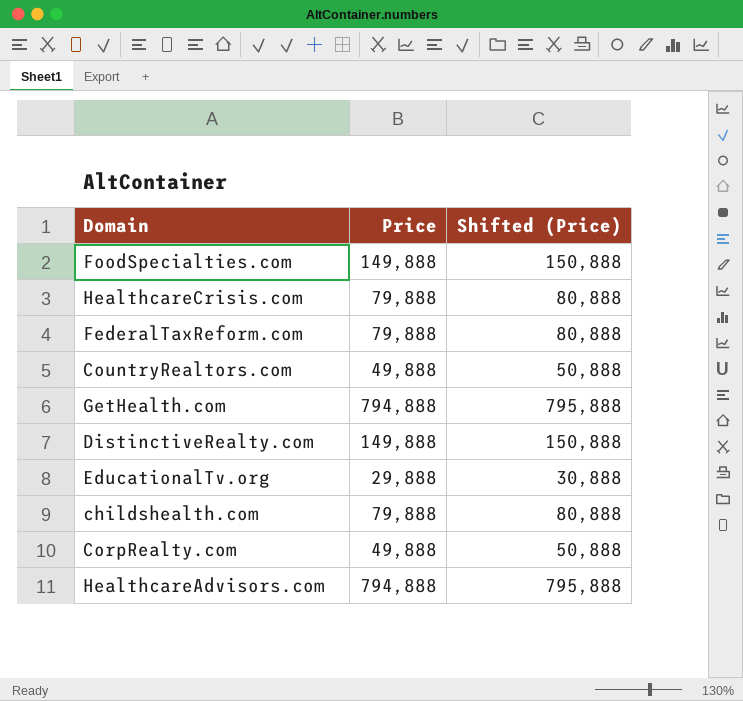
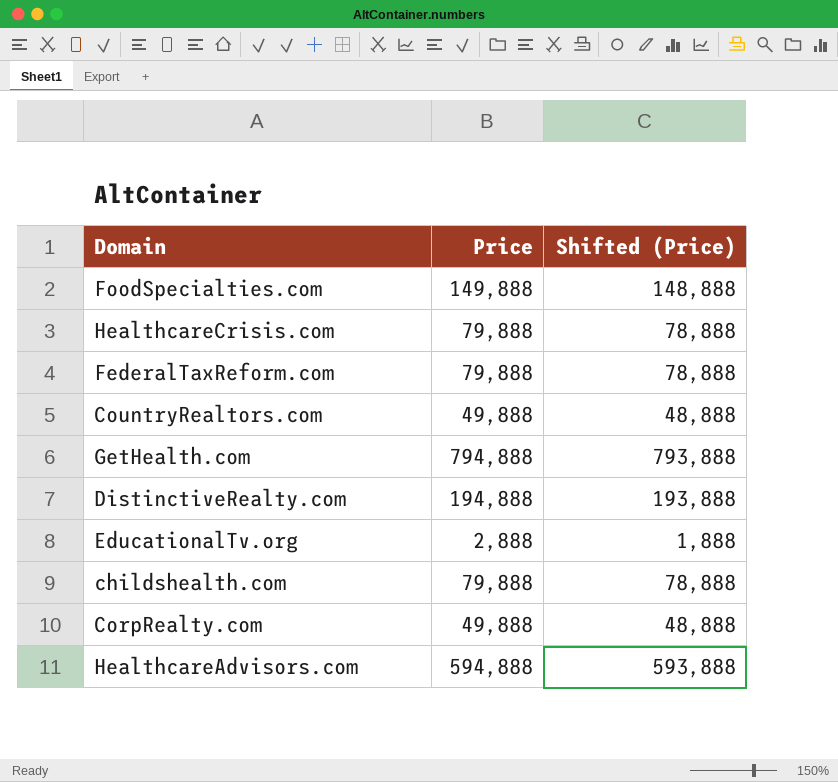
column Shifted (Price) | formula: [Price] + 1000 -> [Price] - 1000
DistinctiveRealty.com | Price: 149,888 -> 194,888
EducationalTv.org | Price: 29,888 -> 2,888
HealthcareAdvisors.com | Price: 794,888 -> 594,888

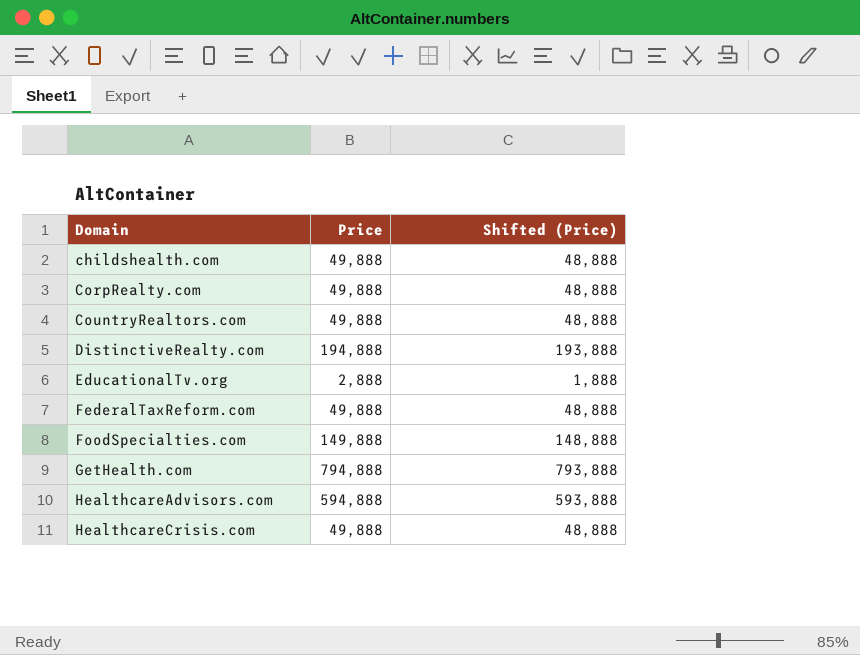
row order: none -> Domain ascending
childshealth.com | Price: 79,888 -> 49,888
childshealth.com | Shifted (Price): 78,888 -> 48,888
FederalTaxReform.com | Price: 79,888 -> 49,888
FederalTaxReform.com | Shifted (Price): 78,888 -> 48,888
HealthcareCrisis.com | Price: 79,888 -> 49,888
HealthcareCrisis.com | Shifted (Price): 78,888 -> 48,888

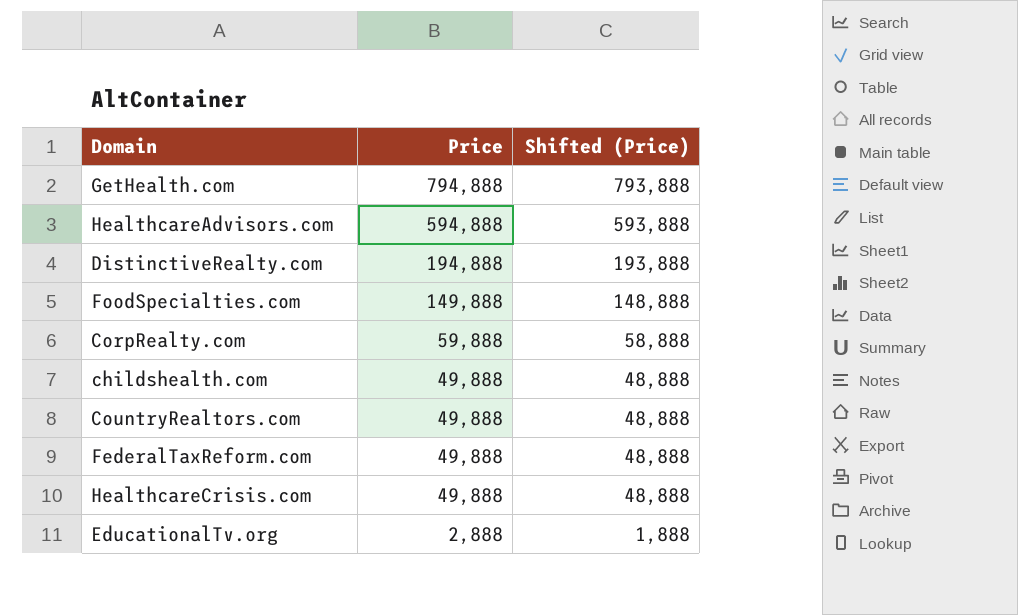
row order: Domain ascending -> Price descending
CorpRealty.com | Price: 49,888 -> 59,888
CorpRealty.com | Shifted (Price): 48,888 -> 58,888

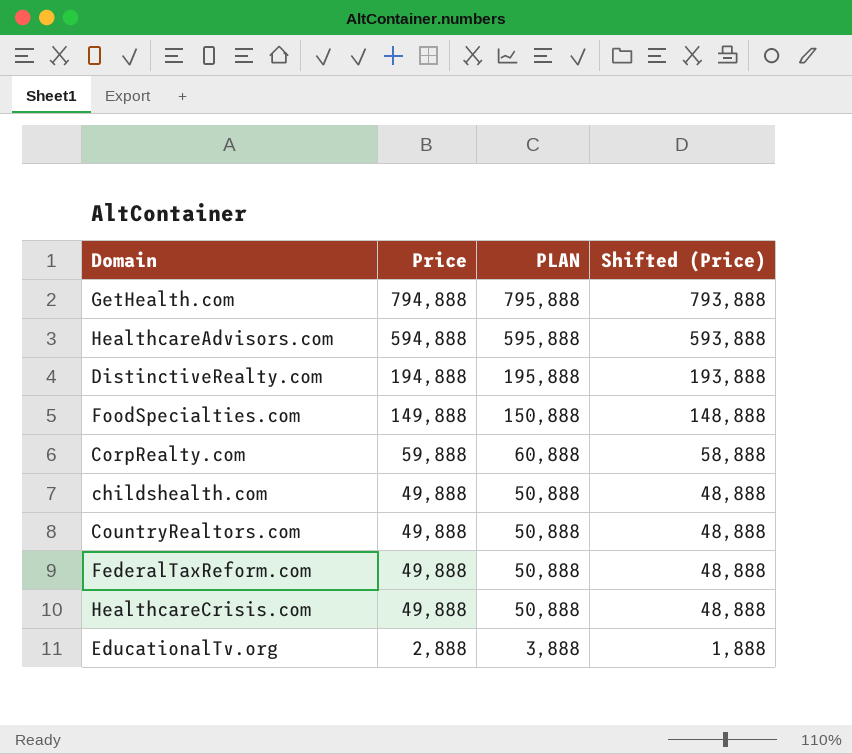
column PLAN | formula: none -> [Price] + 1000

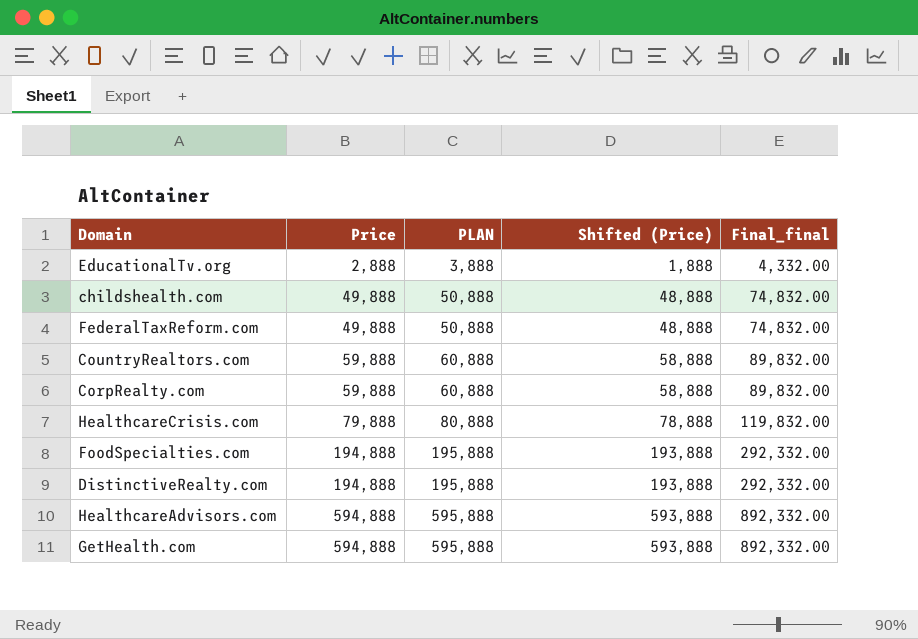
row order: Price descending -> Price ascending
column Final_final | formula: none -> [Price] * 1.5
CountryRealtors.com | Price: 49,888 -> 59,888
CountryRealtors.com | PLAN: 50,888 -> 60,888
CountryRealtors.com | Shifted (Price): 48,888 -> 58,888
HealthcareCrisis.com | Price: 49,888 -> 79,888
HealthcareCrisis.com | PLAN: 50,888 -> 80,888
HealthcareCrisis.com | Shifted (Price): 48,888 -> 78,888
FoodSpecialties.com | Price: 149,888 -> 194,888
FoodSpecialties.com | PLAN: 150,888 -> 195,888
FoodSpecialties.com | Shifted (Price): 148,888 -> 193,888
GetHealth.com | Price: 794,888 -> 594,888
GetHealth.com | PLAN: 795,888 -> 595,888
GetHealth.com | Shifted (Price): 793,888 -> 593,888

